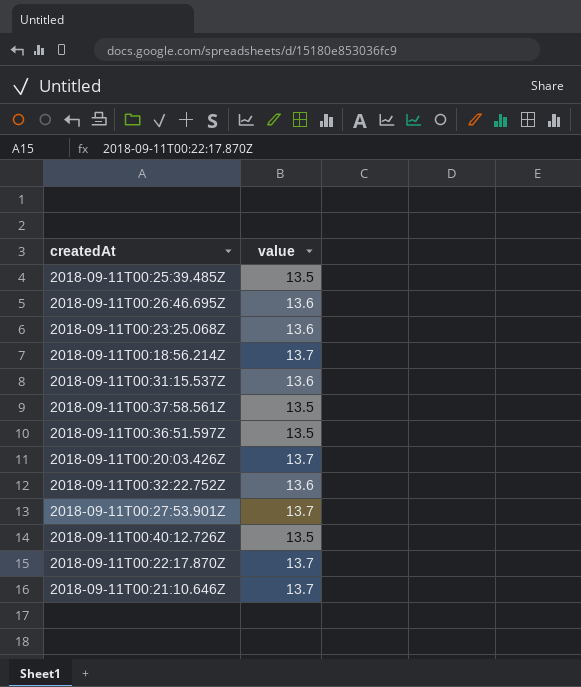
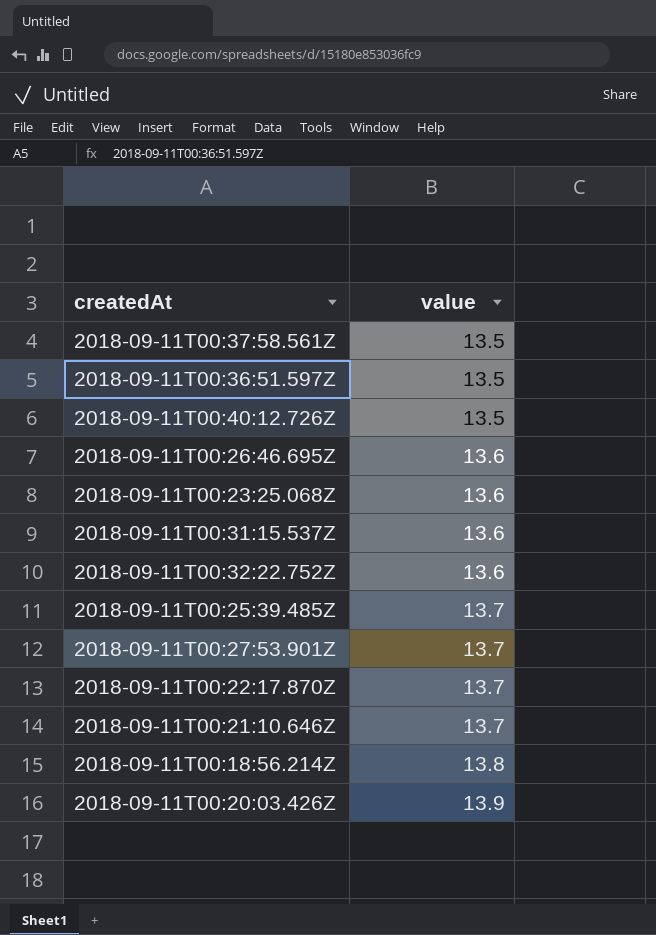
row order: none -> value ascending
2018-09-11T00:25:39.485Z | value: 13.5 -> 13.7
2018-09-11T00:18:56.214Z | value: 13.7 -> 13.8
2018-09-11T00:20:03.426Z | value: 13.7 -> 13.9

